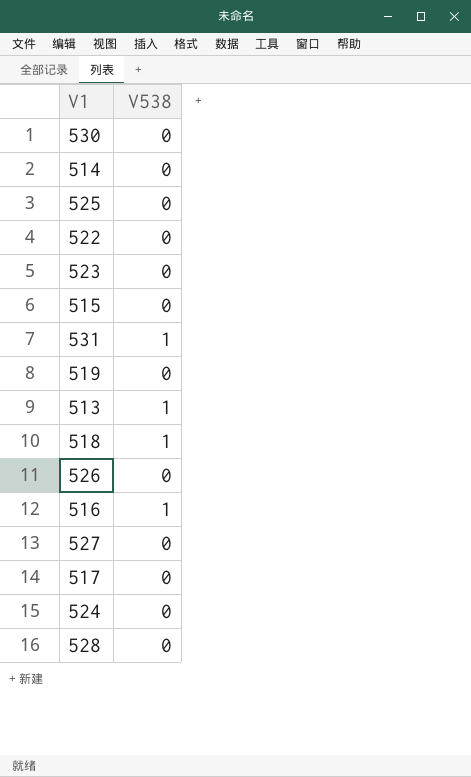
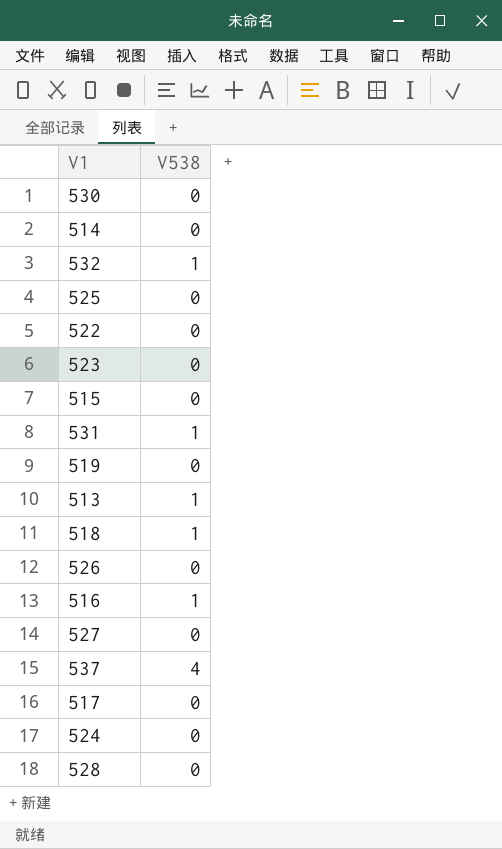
row 532: none -> 1
row 537: none -> 4

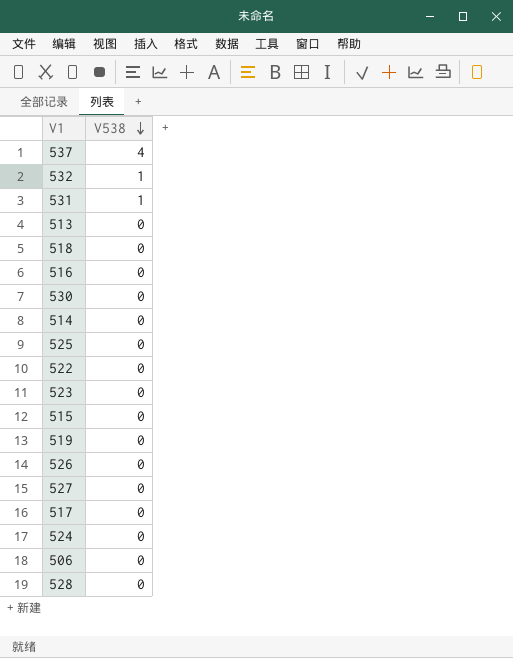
row order: none -> V538 descending
513 | V538: 1 -> 0
518 | V538: 1 -> 0
516 | V538: 1 -> 0
row 506: none -> 0

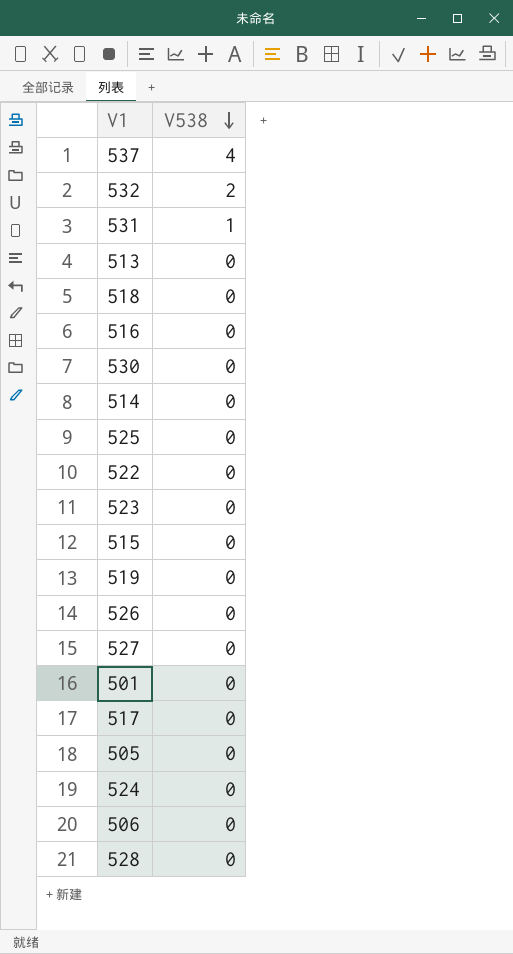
532 | V538: 1 -> 2
row 501: none -> 0
row 505: none -> 0

